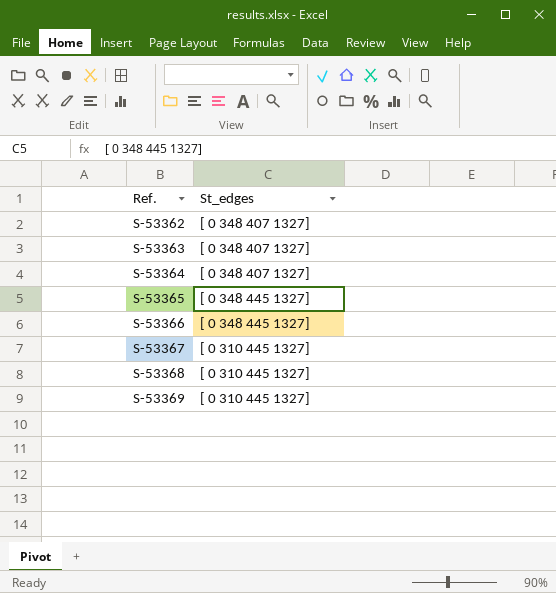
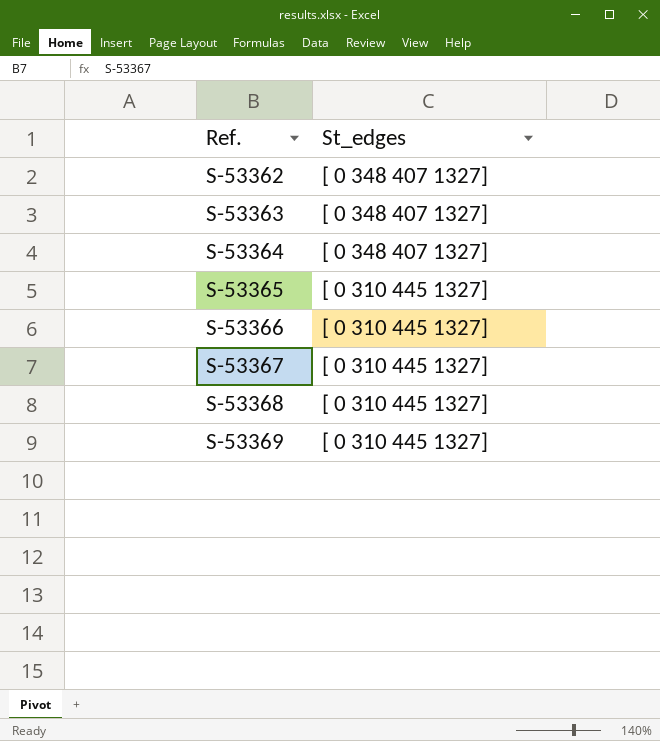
S-53365 | St_edges: [ 0 348 445 1327] -> [ 0 310 445 1327]
S-53366 | St_edges: [ 0 348 445 1327] -> [ 0 310 445 1327]

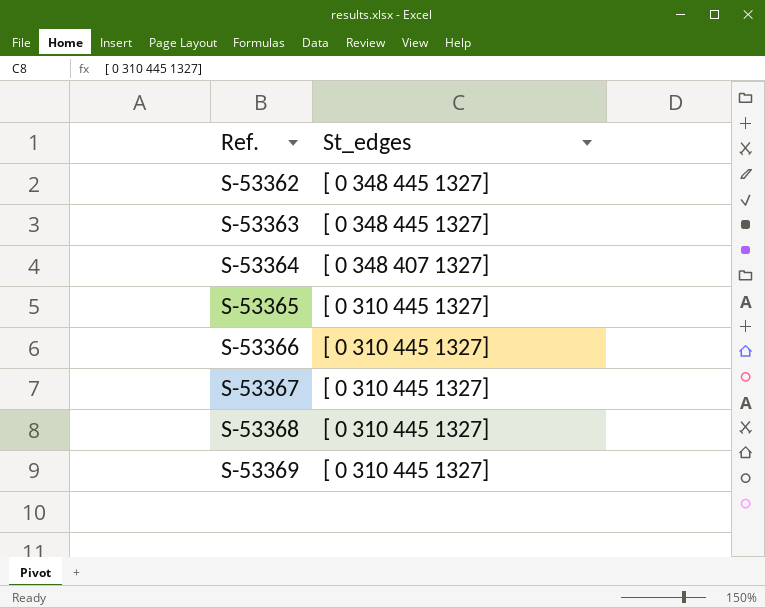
S-53362 | St_edges: [ 0 348 407 1327] -> [ 0 348 445 1327]
S-53363 | St_edges: [ 0 348 407 1327] -> [ 0 348 445 1327]

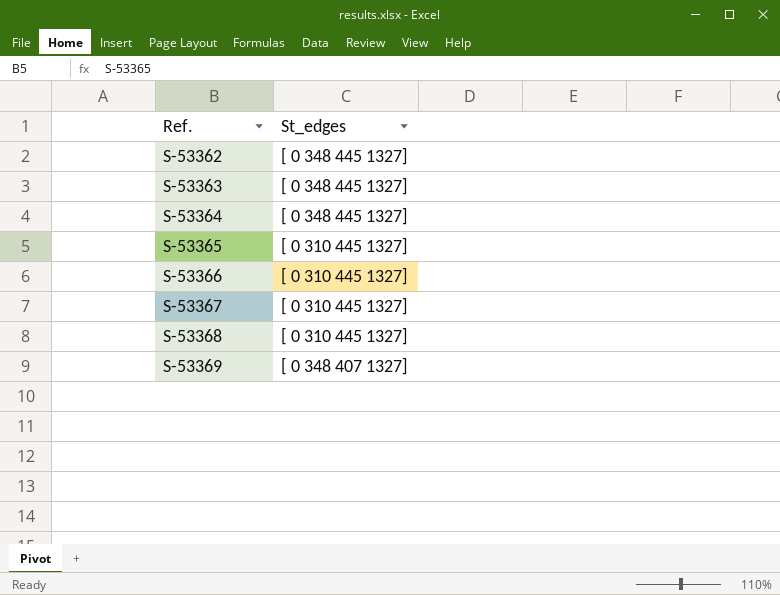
S-53364 | St_edges: [ 0 348 407 1327] -> [ 0 348 445 1327]
S-53369 | St_edges: [ 0 310 445 1327] -> [ 0 348 407 1327]

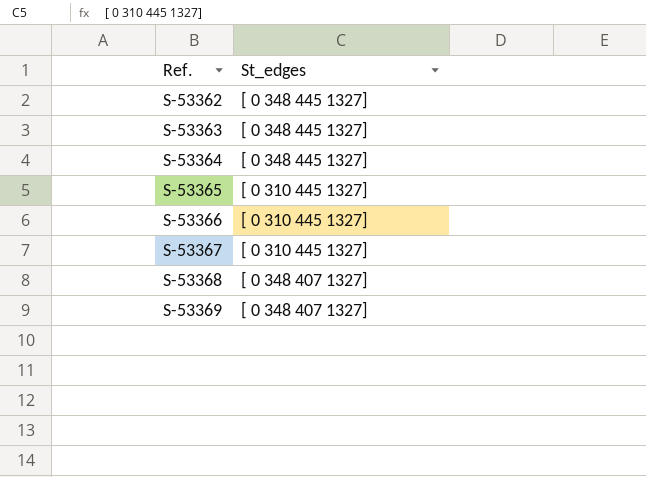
S-53368 | St_edges: [ 0 310 445 1327] -> [ 0 348 407 1327]

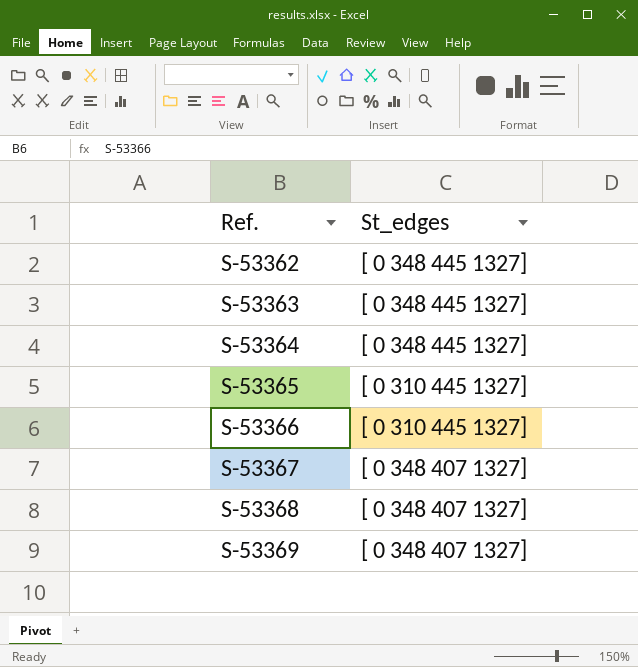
S-53367 | St_edges: [ 0 310 445 1327] -> [ 0 348 407 1327]

